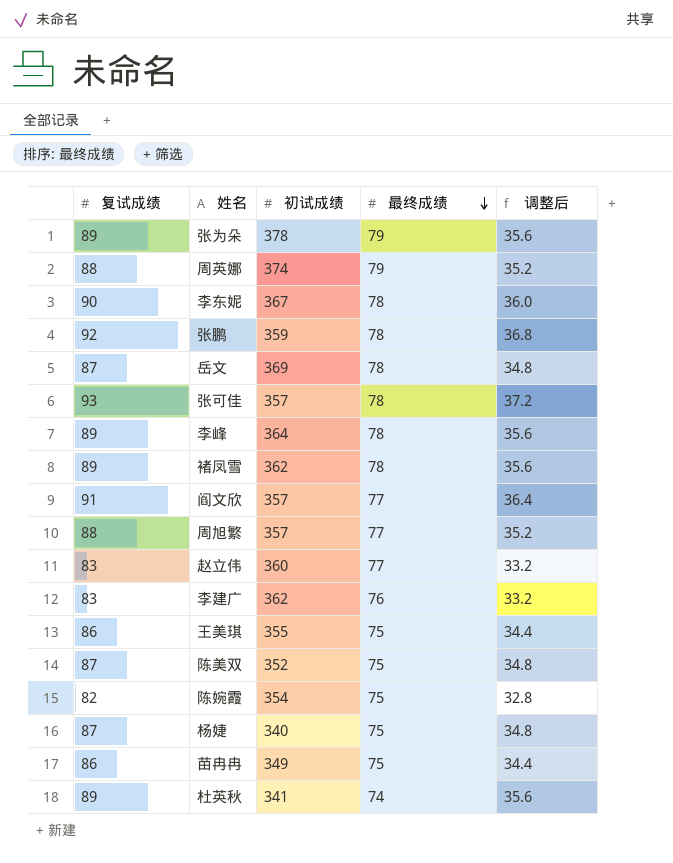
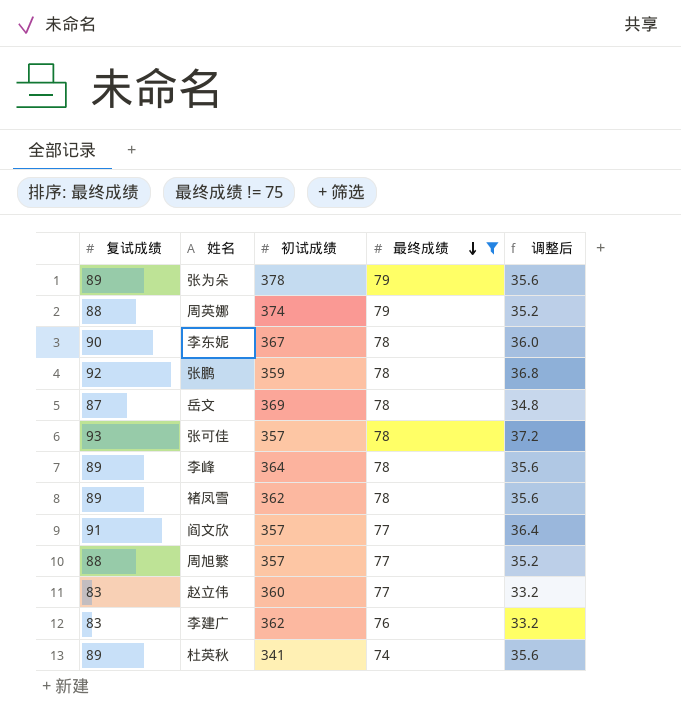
filter: none -> 最终成绩 != 75

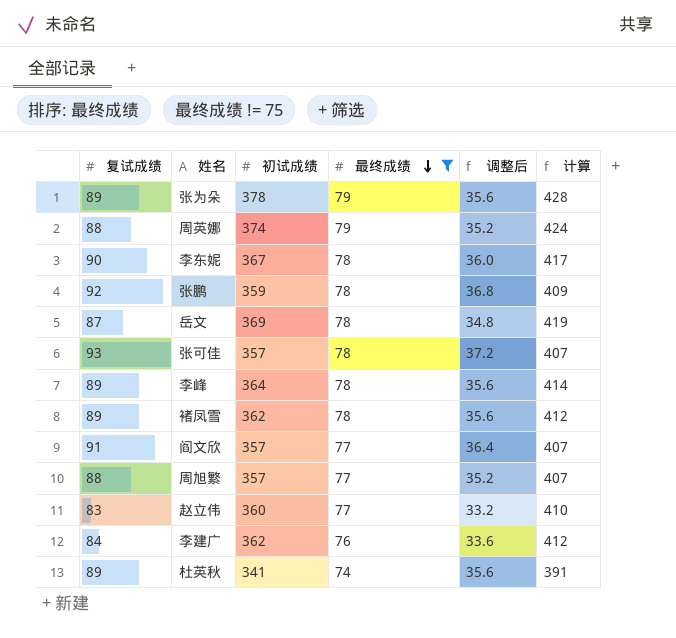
column 计算 | formula: none -> [初试成绩] + 50
李建广 | 复试成绩: 83 -> 84
李建广 | 调整后: 33.2 -> 33.6

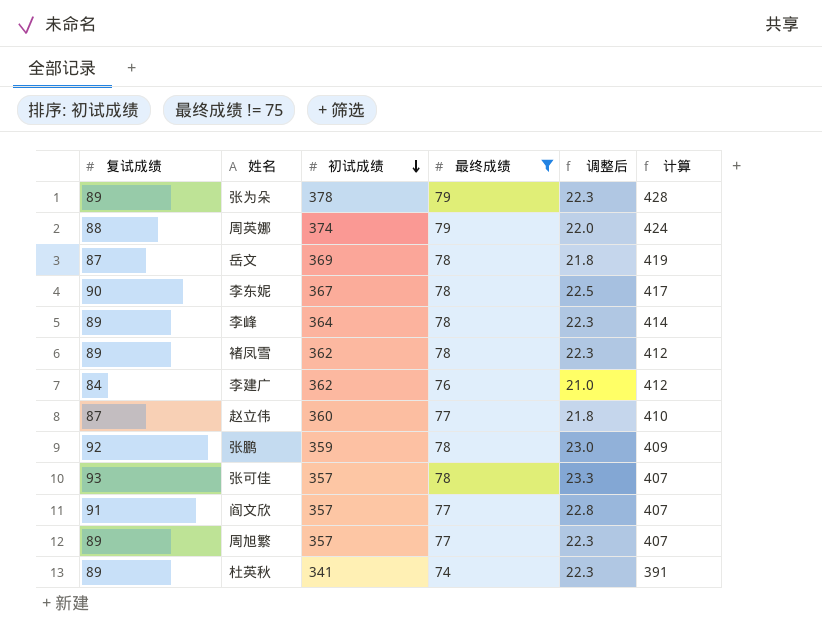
row order: 最终成绩 descending -> 初试成绩 descending
column 调整后 | formula: [复试成绩] * 0.4 -> [复试成绩] * 0.25
赵立伟 | 复试成绩: 83 -> 87
周旭繁 | 复试成绩: 88 -> 89

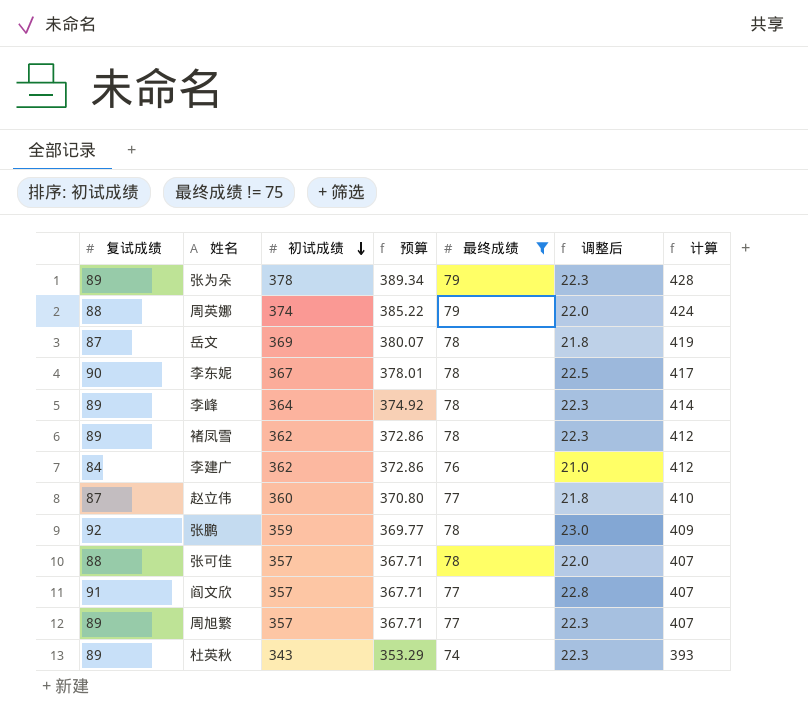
column 预算 | formula: none -> [初试成绩] * 1.03
张可佳 | 复试成绩: 93 -> 88
张可佳 | 调整后: 23.3 -> 22.0
杜英秋 | 初试成绩: 341 -> 343
杜英秋 | 计算: 391 -> 393

